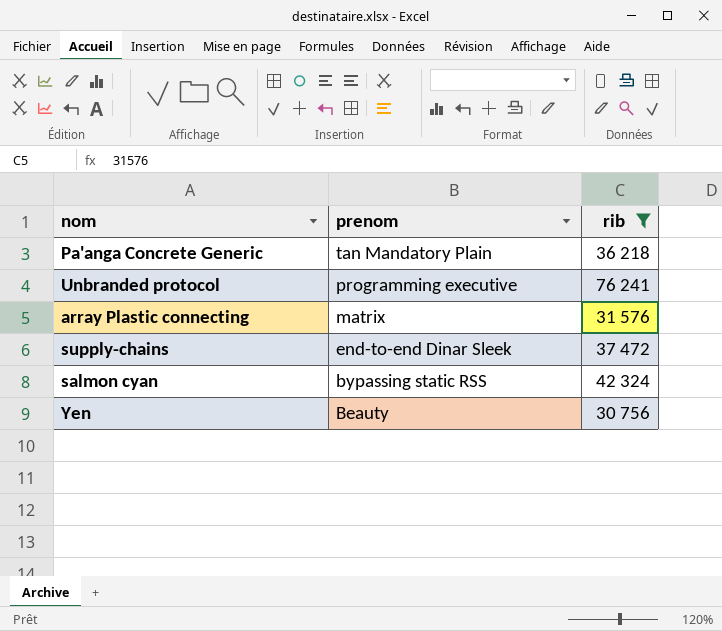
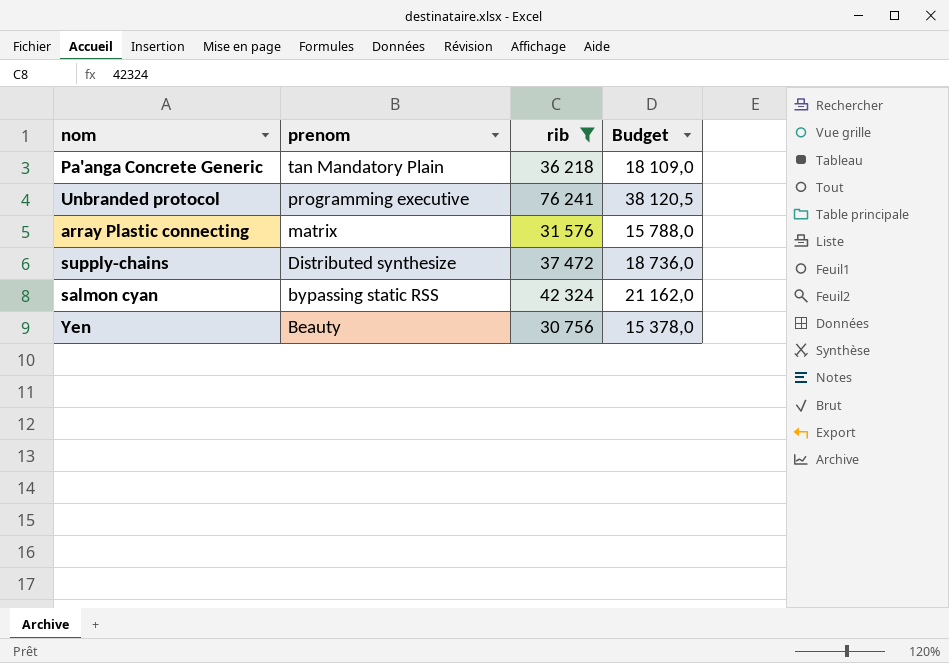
column Budget | formula: none -> [rib] * 0,5
supply-chains | prenom: end-to-end Dinar Sleek -> Distributed synthesize

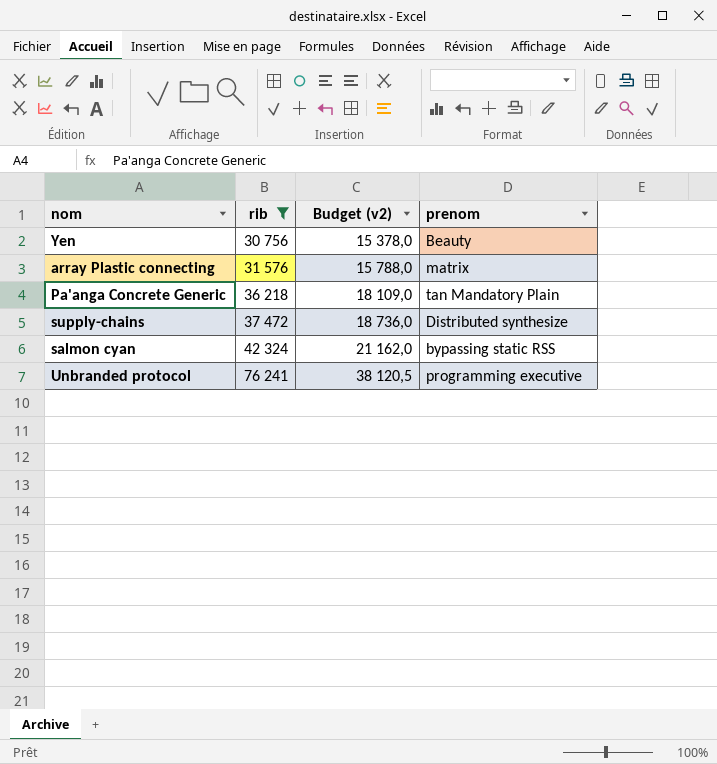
row order: prenom descending -> rib ascending
column name: Budget -> Budget (v2)
column prenom | position: 2 -> 4

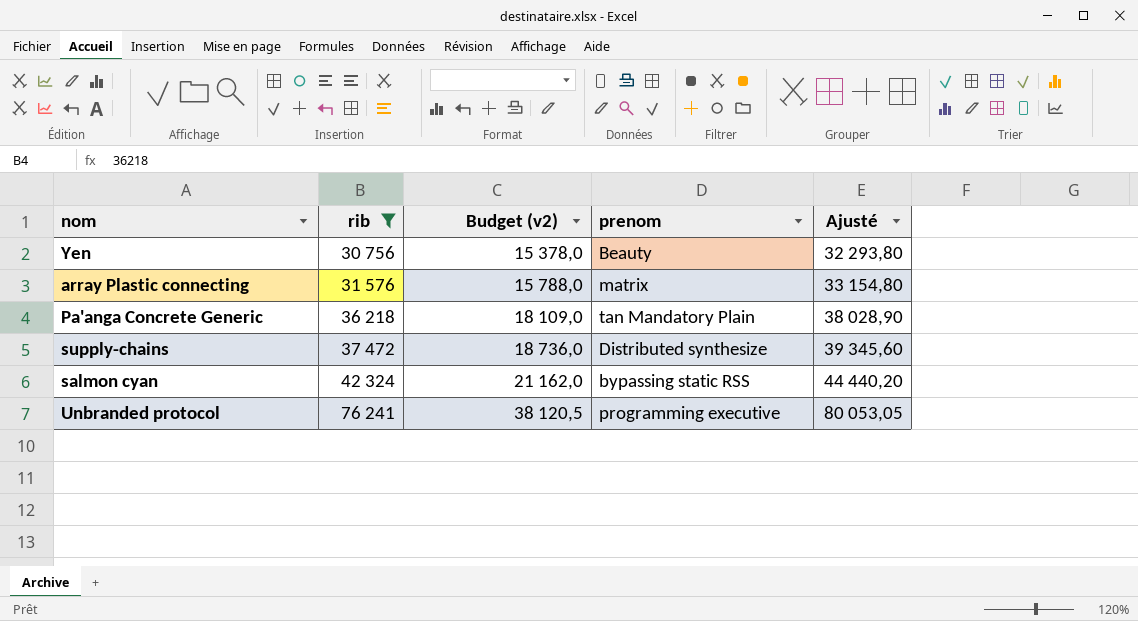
column Ajusté | formula: none -> [rib] * 1,05

